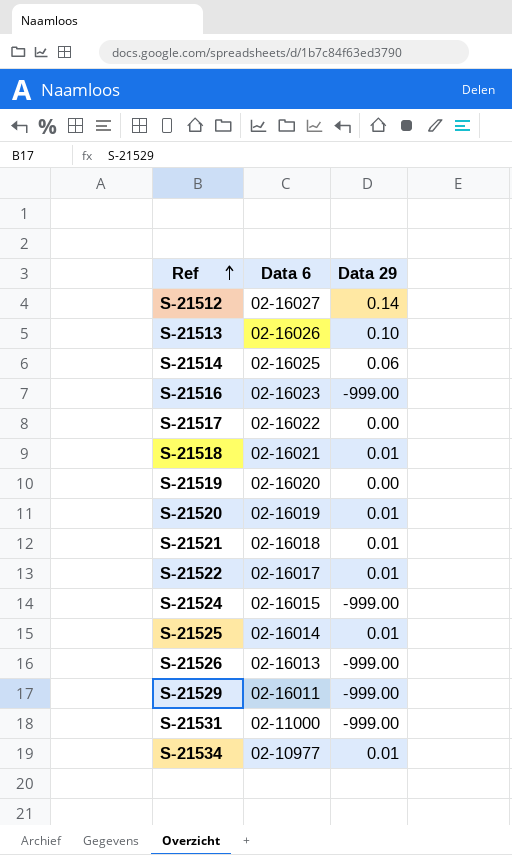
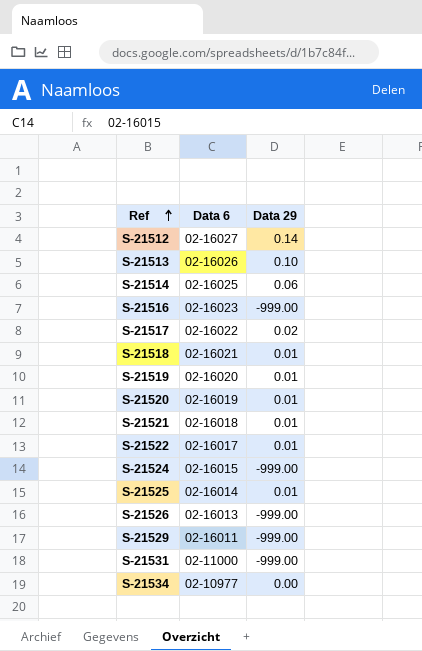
S-21517 | Data 29: 0.00 -> 0.02
S-21519 | Data 29: 0.00 -> 0.01
S-21534 | Data 29: 0.01 -> 0.00

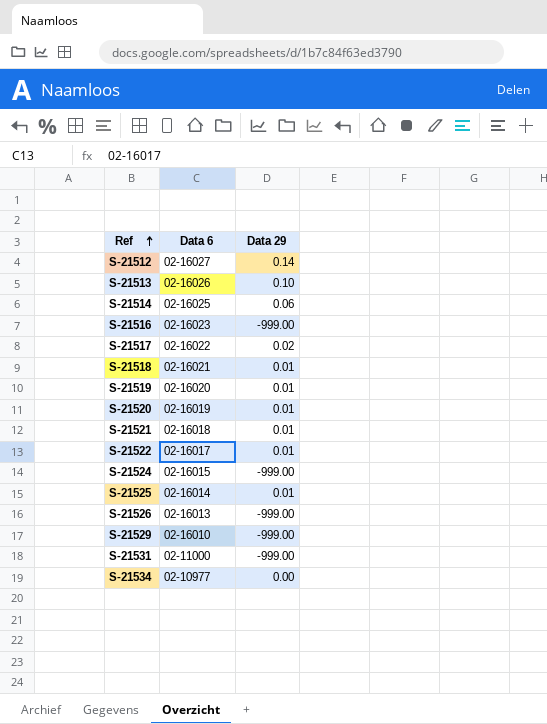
S-21529 | Data 6: 02-16011 -> 02-16010

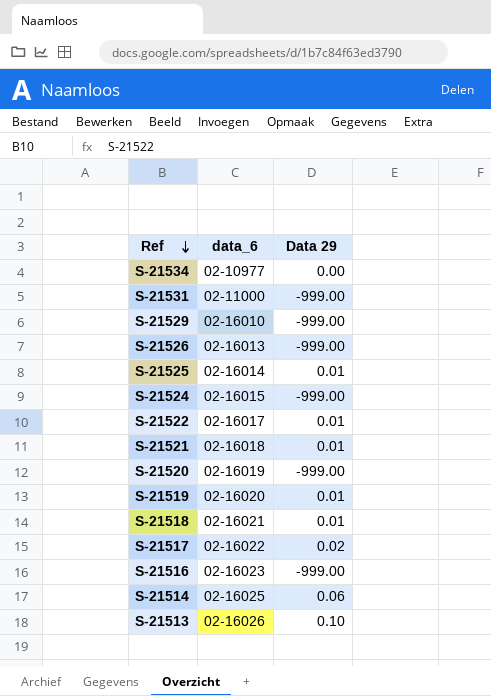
row order: Ref ascending -> Ref descending
column name: Data 6 -> data_6
row S-21512: 02-16027 | 0.14 -> none
S-21520 | Data 29: 0.01 -> -999.00

